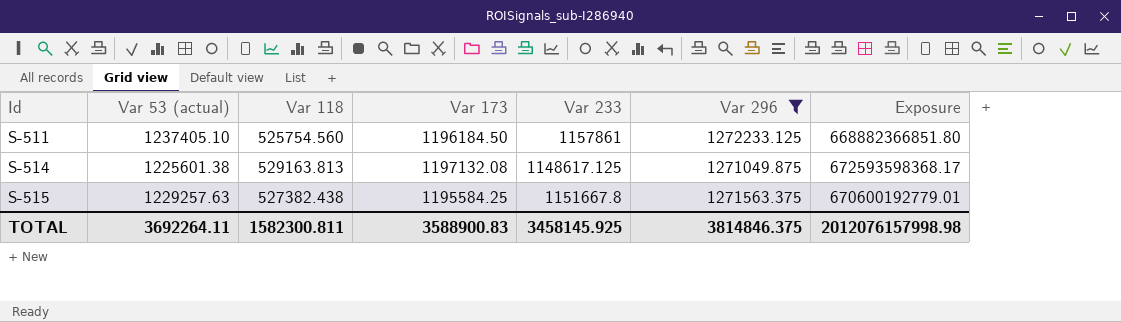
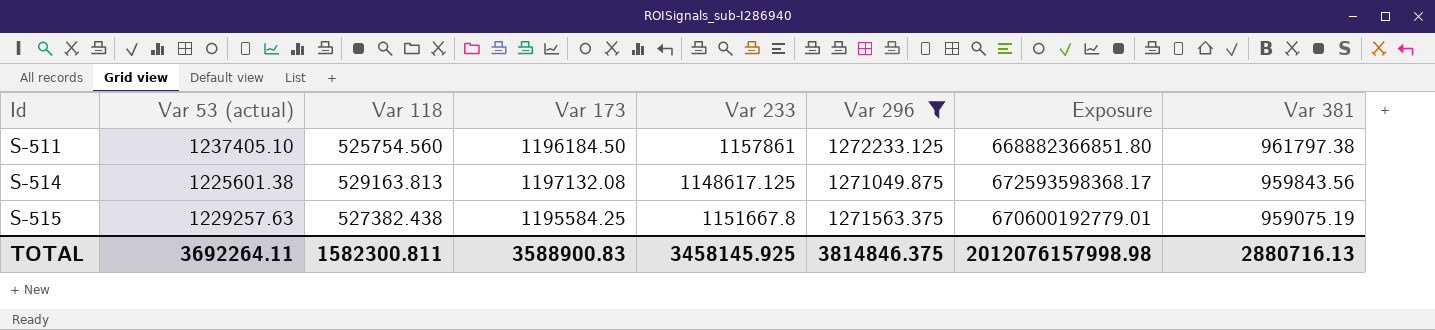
column Var 381 | position: none -> 8

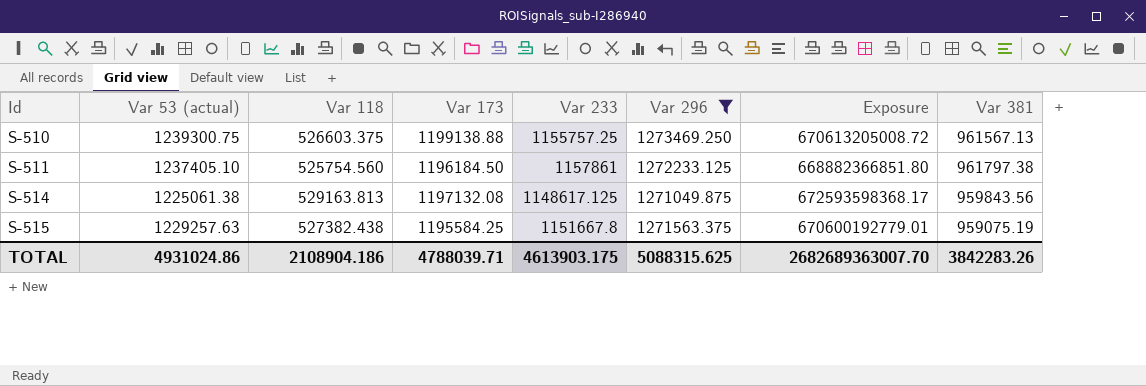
row S-510: none -> 1239300.75 | 526603.375 | 1199138.88 | 1155757.25 | 1273469.250 | 670613205008.72 | 961567.13
S-514 | Var 53 (actual): 1225601.38 -> 1225061.38
TOTAL | Var 53 (actual): 3692264.11 -> 4931024.86
TOTAL | Var 118: 1582300.811 -> 2108904.186
TOTAL | Var 173: 3588900.83 -> 4788039.71
TOTAL | Var 233: 3458145.925 -> 4613903.175
TOTAL | Var 296: 3814846.375 -> 5088315.625
TOTAL | Exposure: 2012076157998.98 -> 2682689363007.70
TOTAL | Var 381: 2880716.13 -> 3842283.26

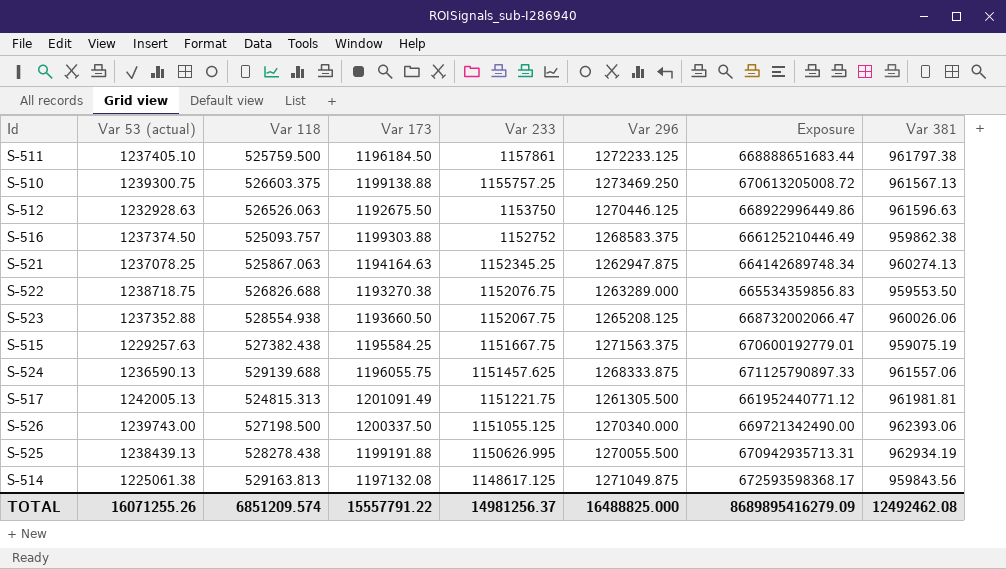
filter: Var 296 >= 1271049.875 -> none
row order: Id ascending -> Var 233 descending
S-511 | Var 118: 525754.560 -> 525759.500
S-511 | Exposure: 668882366851.80 -> 668888651683.44
S-515 | Var 233: 1151667.8 -> 1151667.75
TOTAL | Var 53 (actual): 4931024.86 -> 16071255.26
TOTAL | Var 118: 2108904.186 -> 6851209.574
TOTAL | Var 173: 4788039.71 -> 15557791.22
TOTAL | Var 233: 4613903.175 -> 14981256.37
TOTAL | Var 296: 5088315.625 -> 16488825.000
TOTAL | Exposure: 2682689363007.70 -> 8689895416279.09
TOTAL | Var 381: 3842283.26 -> 12492462.08

